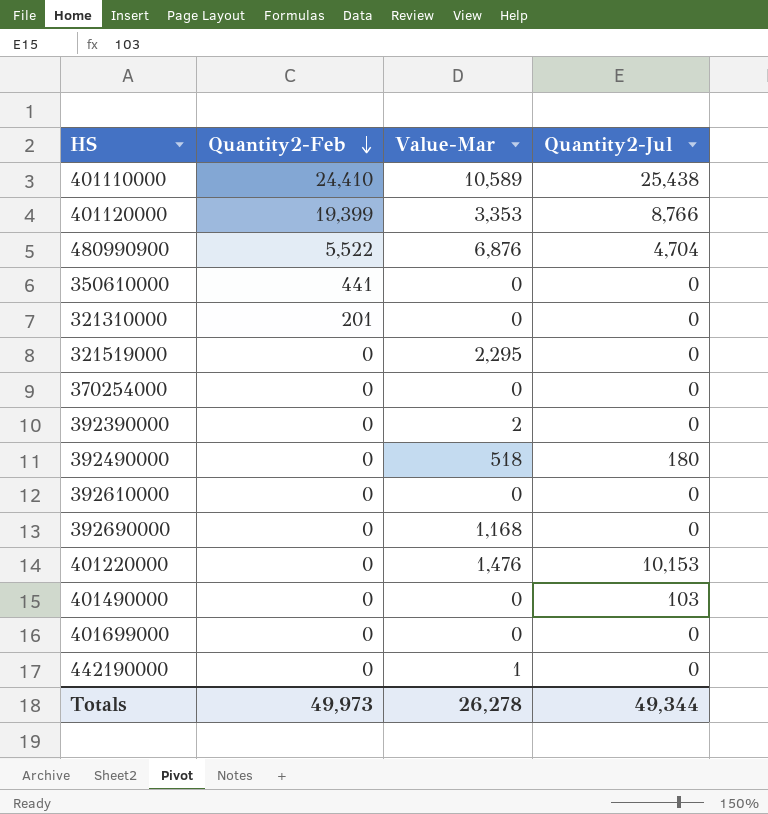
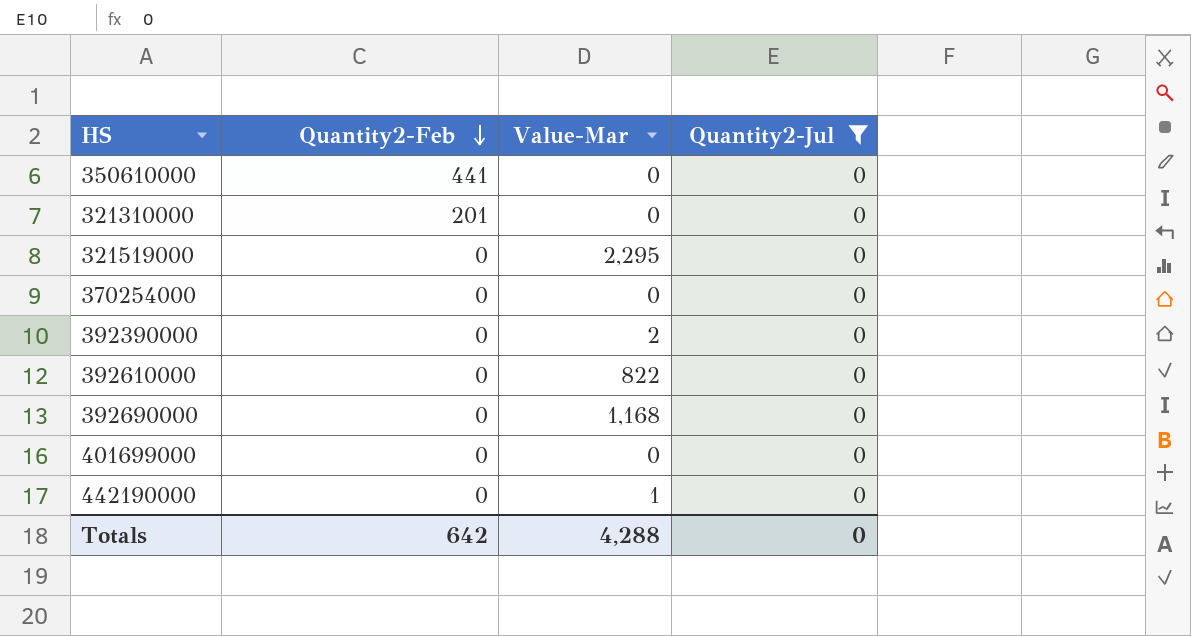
filter: none -> Quantity2-Jul = 0
392610000 | Value-Mar: 0 -> 822
Totals | Quantity2-Feb: 49,973 -> 642
Totals | Value-Mar: 26,278 -> 4,288
Totals | Quantity2-Jul: 49,344 -> 0

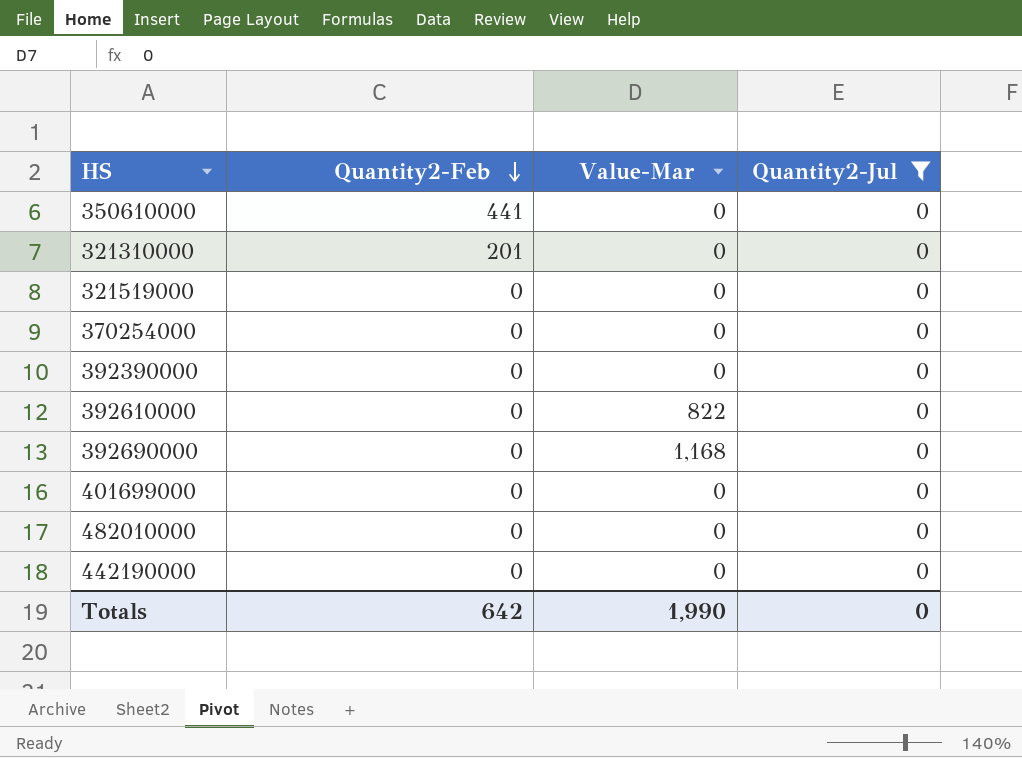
321519000 | Value-Mar: 2,295 -> 0
392390000 | Value-Mar: 2 -> 0
row 482010000: none -> 0 | 0 | 0
442190000 | Value-Mar: 1 -> 0
Totals | Value-Mar: 4,288 -> 1,990

